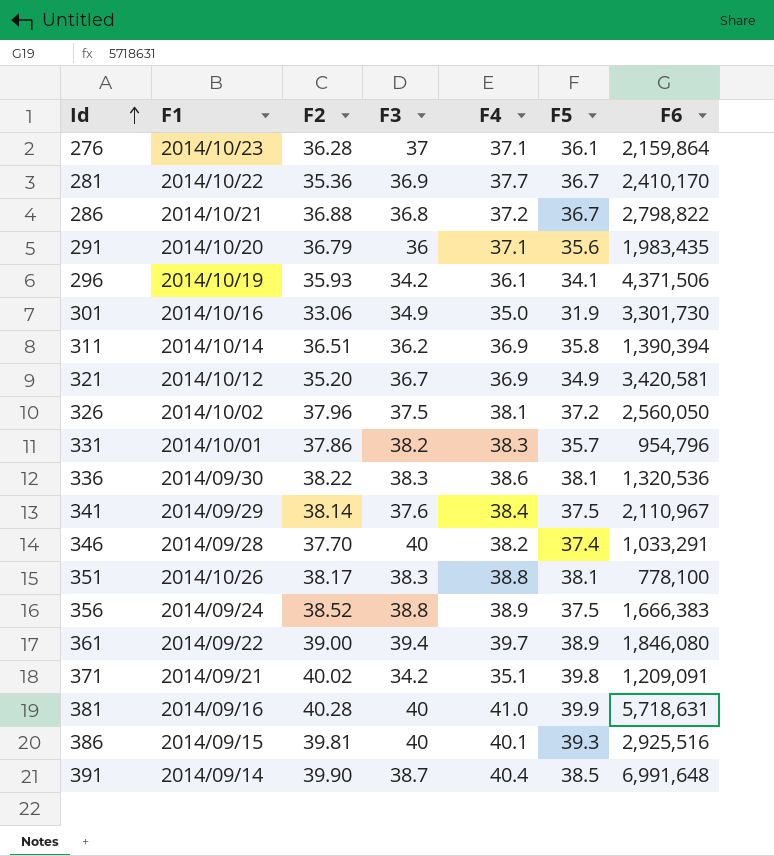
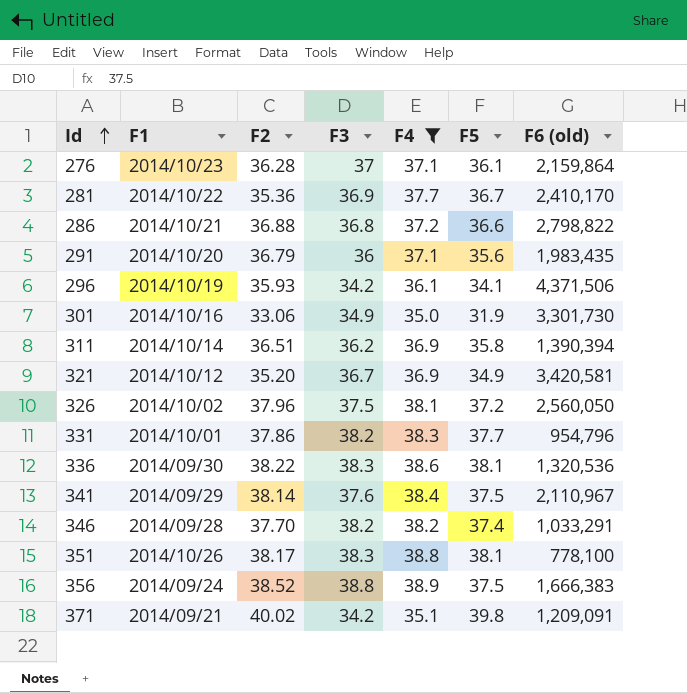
filter: none -> F4 <= 38.9
column name: F6 -> F6 (old)
286 | F5: 36.7 -> 36.6
331 | F5: 35.7 -> 37.7
346 | F3: 40 -> 38.2

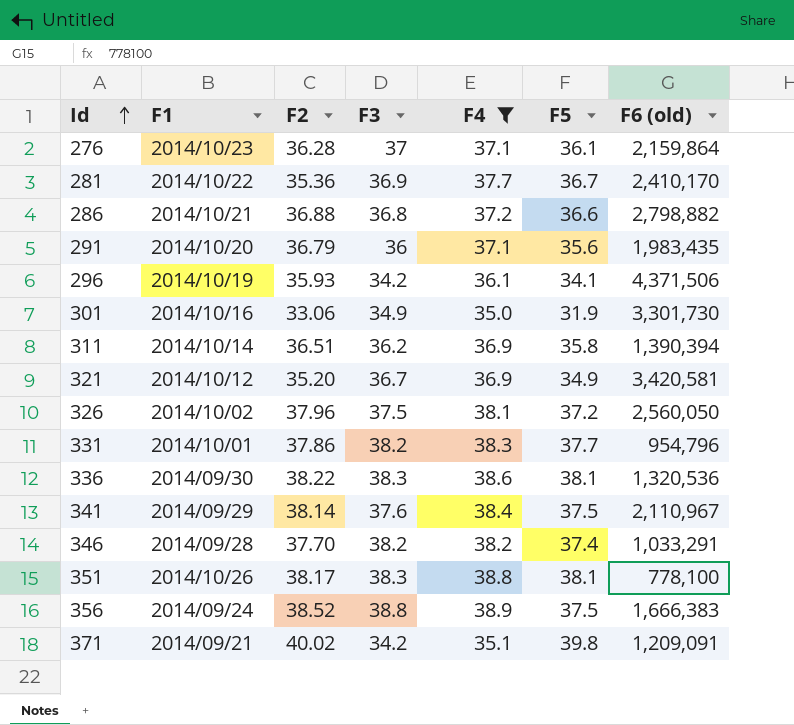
286 | F6 (old): 2,798,822 -> 2,798,882

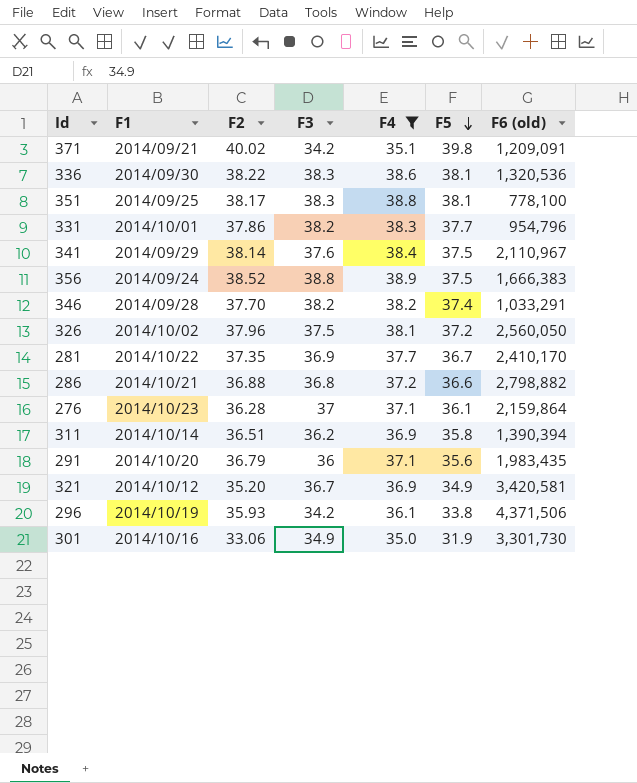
row order: Id ascending -> F5 descending
351 | F1: 2014/10/26 -> 2014/09/25
281 | F2: 35.36 -> 37.35
296 | F5: 34.1 -> 33.8

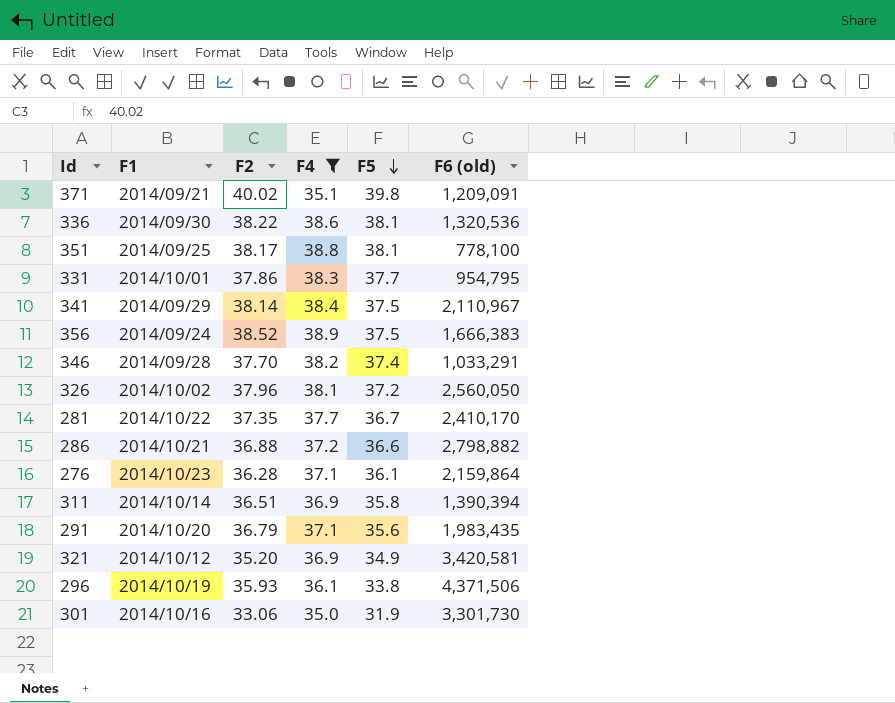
column F3 | position: 4 -> none
331 | F6 (old): 954,796 -> 954,795

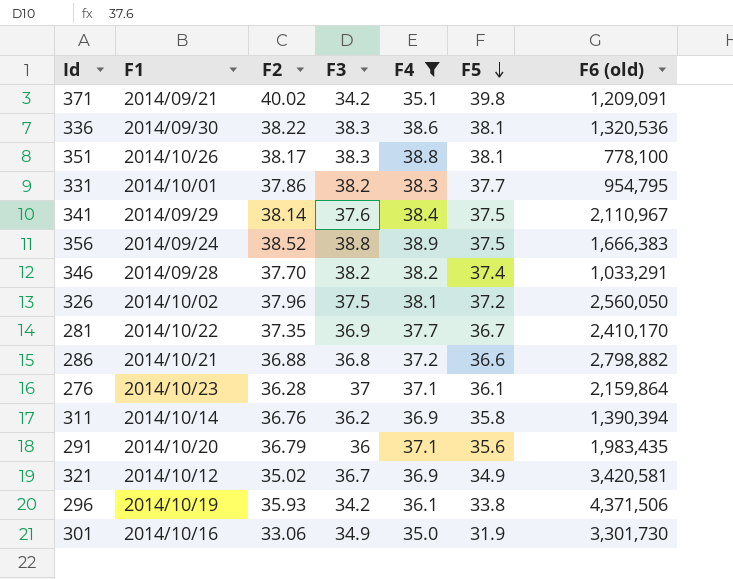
column F3 | position: none -> 4
351 | F1: 2014/09/25 -> 2014/10/26
311 | F2: 36.51 -> 36.76
321 | F2: 35.20 -> 35.02

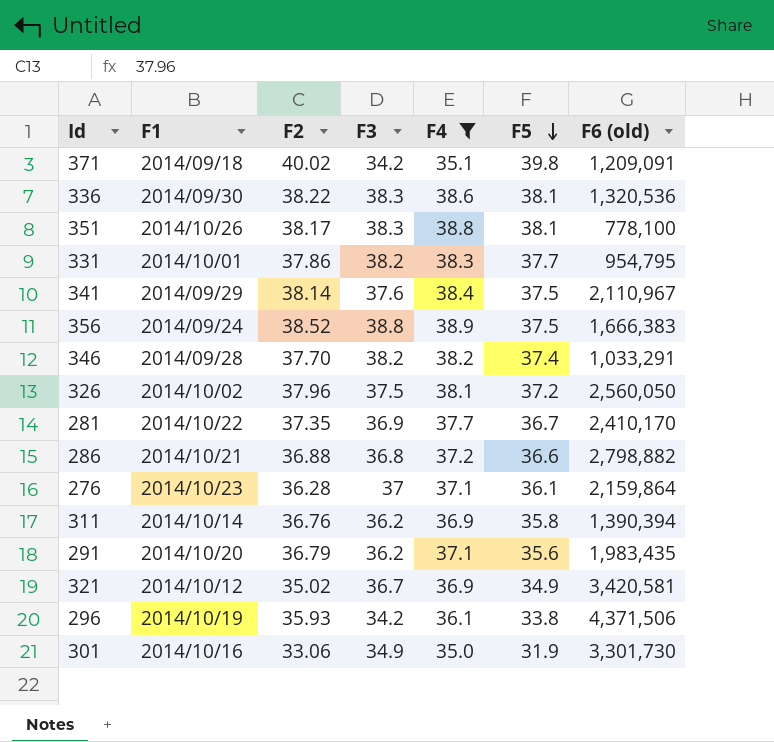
371 | F1: 2014/09/21 -> 2014/09/18
291 | F3: 36 -> 36.2

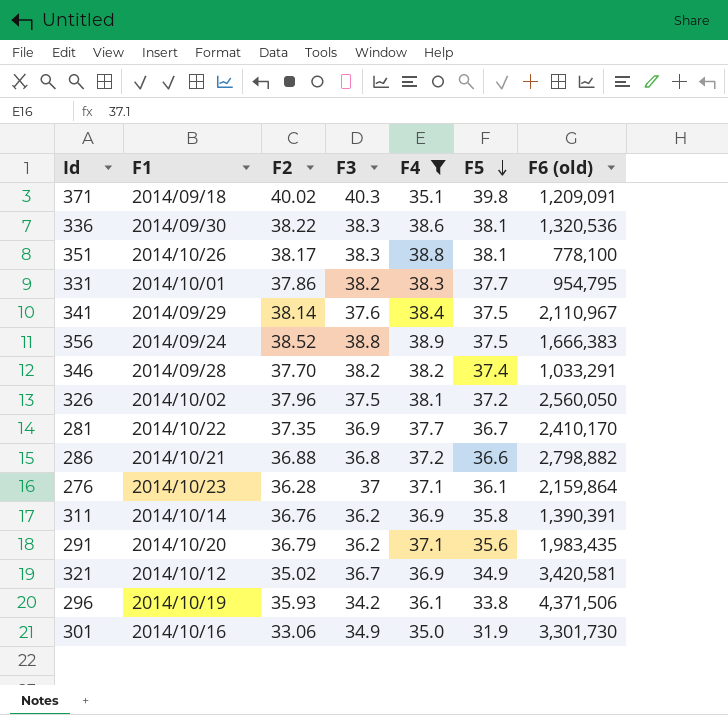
371 | F3: 34.2 -> 40.3
311 | F6 (old): 1,390,394 -> 1,390,391

